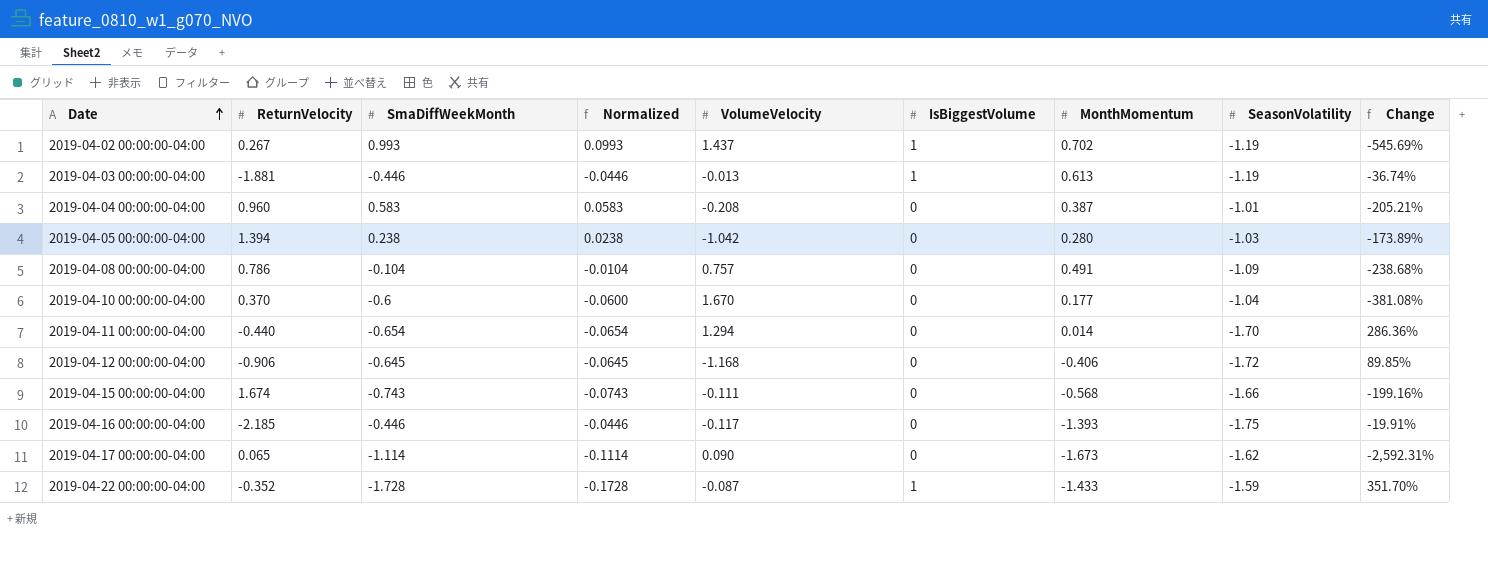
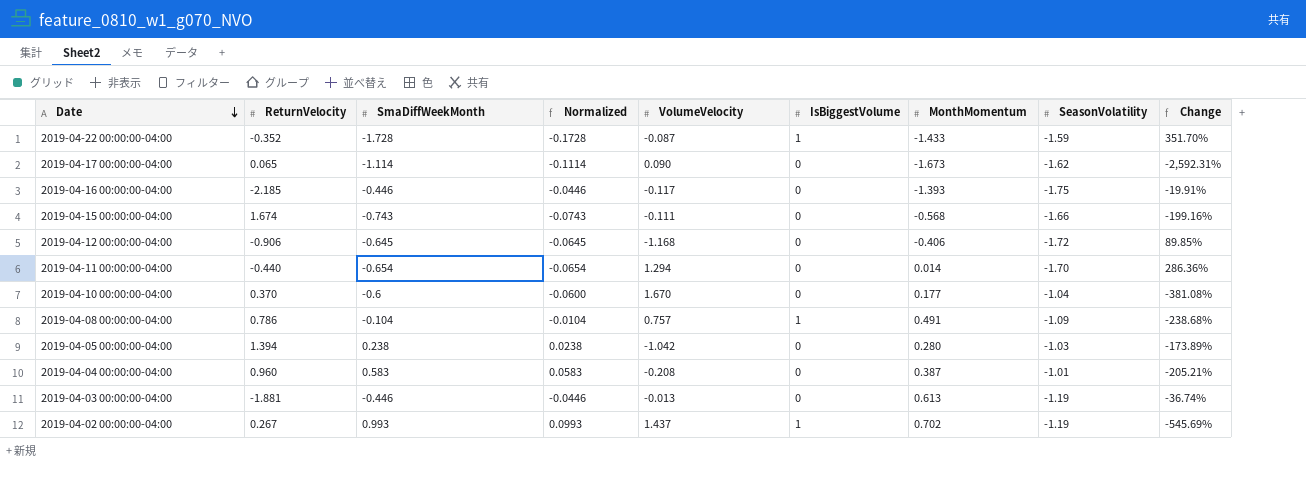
row order: Date ascending -> Date descending
2019-04-08 00:00:00-04:00 | IsBiggestVolume: 0 -> 1
2019-04-03 00:00:00-04:00 | IsBiggestVolume: 1 -> 0

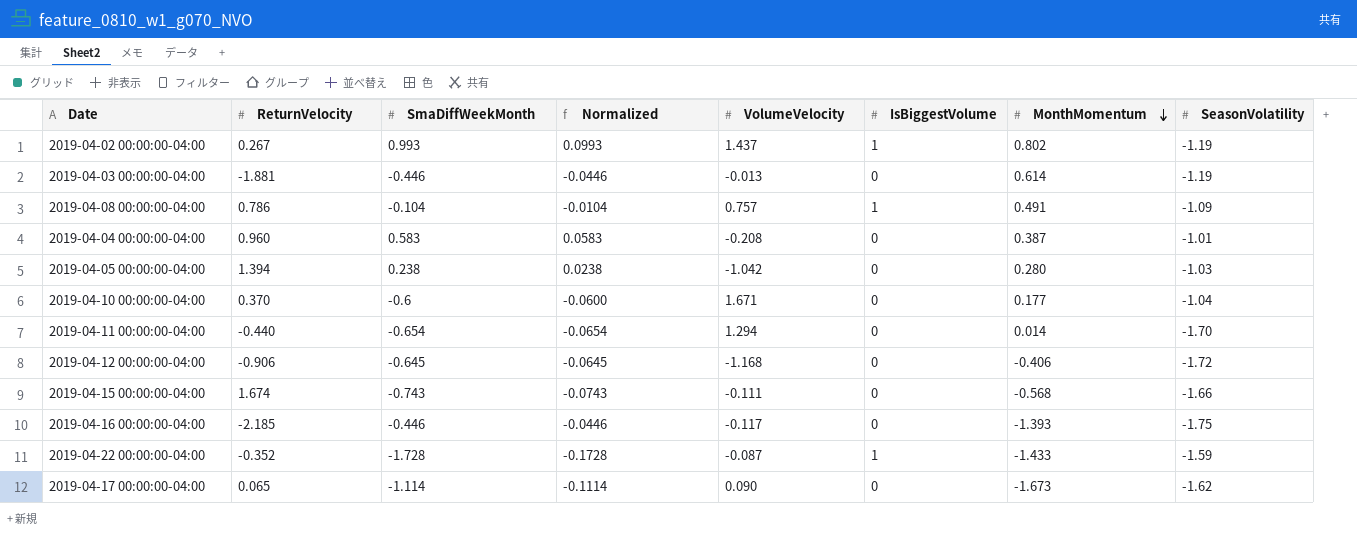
row order: Date descending -> MonthMomentum descending
column Change | formula: ([SeasonVolatility] - [ReturnVelocity]) / [ReturnVelocity] -> none
2019-04-02 00:00:00-04:00 | MonthMomentum: 0.702 -> 0.802
2019-04-03 00:00:00-04:00 | MonthMomentum: 0.613 -> 0.614
2019-04-10 00:00:00-04:00 | VolumeVelocity: 1.670 -> 1.671

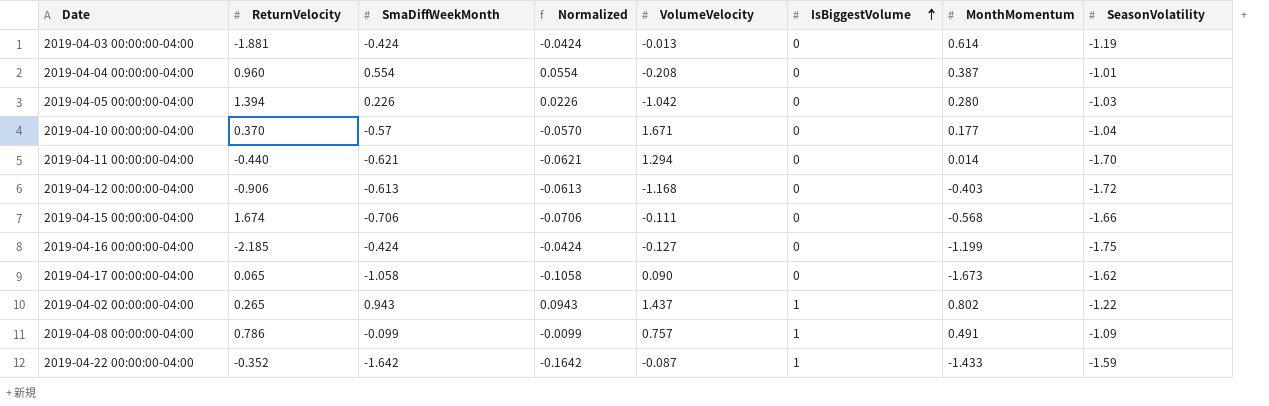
row order: MonthMomentum descending -> IsBiggestVolume ascending
2019-04-03 00:00:00-04:00 | SmaDiffWeekMonth: -0.446 -> -0.424
2019-04-03 00:00:00-04:00 | Normalized: -0.0446 -> -0.0424
2019-04-04 00:00:00-04:00 | SmaDiffWeekMonth: 0.583 -> 0.554
2019-04-04 00:00:00-04:00 | Normalized: 0.0583 -> 0.0554
2019-04-05 00:00:00-04:00 | SmaDiffWeekMonth: 0.238 -> 0.226
2019-04-05 00:00:00-04:00 | Normalized: 0.0238 -> 0.0226
2019-04-10 00:00:00-04:00 | SmaDiffWeekMonth: -0.6 -> -0.57
2019-04-10 00:00:00-04:00 | Normalized: -0.0600 -> -0.0570
2019-04-11 00:00:00-04:00 | SmaDiffWeekMonth: -0.654 -> -0.621
2019-04-11 00:00:00-04:00 | Normalized: -0.0654 -> -0.0621
2019-04-12 00:00:00-04:00 | SmaDiffWeekMonth: -0.645 -> -0.613
2019-04-12 00:00:00-04:00 | Normalized: -0.0645 -> -0.0613
2019-04-12 00:00:00-04:00 | MonthMomentum: -0.406 -> -0.403
2019-04-15 00:00:00-04:00 | SmaDiffWeekMonth: -0.743 -> -0.706
2019-04-15 00:00:00-04:00 | Normalized: -0.0743 -> -0.0706
2019-04-16 00:00:00-04:00 | SmaDiffWeekMonth: -0.446 -> -0.424
2019-04-16 00:00:00-04:00 | Normalized: -0.0446 -> -0.0424
2019-04-16 00:00:00-04:00 | VolumeVelocity: -0.117 -> -0.127
2019-04-16 00:00:00-04:00 | MonthMomentum: -1.393 -> -1.199
2019-04-17 00:00:00-04:00 | SmaDiffWeekMonth: -1.114 -> -1.058
2019-04-17 00:00:00-04:00 | Normalized: -0.1114 -> -0.1058
2019-04-02 00:00:00-04:00 | ReturnVelocity: 0.267 -> 0.265
2019-04-02 00:00:00-04:00 | SmaDiffWeekMonth: 0.993 -> 0.943
2019-04-02 00:00:00-04:00 | Normalized: 0.0993 -> 0.0943
2019-04-02 00:00:00-04:00 | SeasonVolatility: -1.19 -> -1.22
2019-04-08 00:00:00-04:00 | SmaDiffWeekMonth: -0.104 -> -0.099
2019-04-08 00:00:00-04:00 | Normalized: -0.0104 -> -0.0099
2019-04-22 00:00:00-04:00 | SmaDiffWeekMonth: -1.728 -> -1.642
2019-04-22 00:00:00-04:00 | Normalized: -0.1728 -> -0.1642

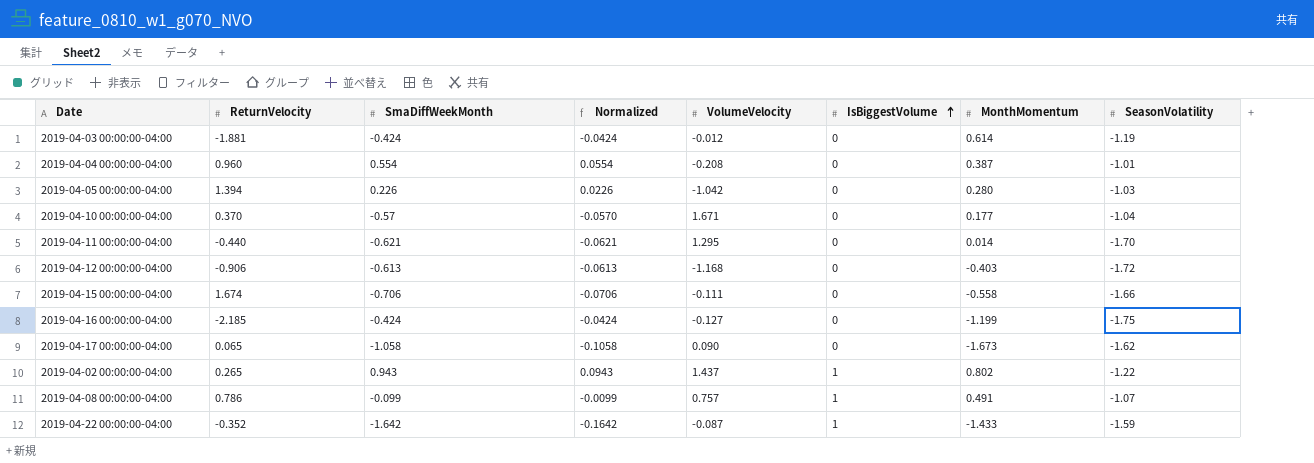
2019-04-03 00:00:00-04:00 | VolumeVelocity: -0.013 -> -0.012
2019-04-11 00:00:00-04:00 | VolumeVelocity: 1.294 -> 1.295
2019-04-15 00:00:00-04:00 | MonthMomentum: -0.568 -> -0.558
2019-04-08 00:00:00-04:00 | SeasonVolatility: -1.09 -> -1.07

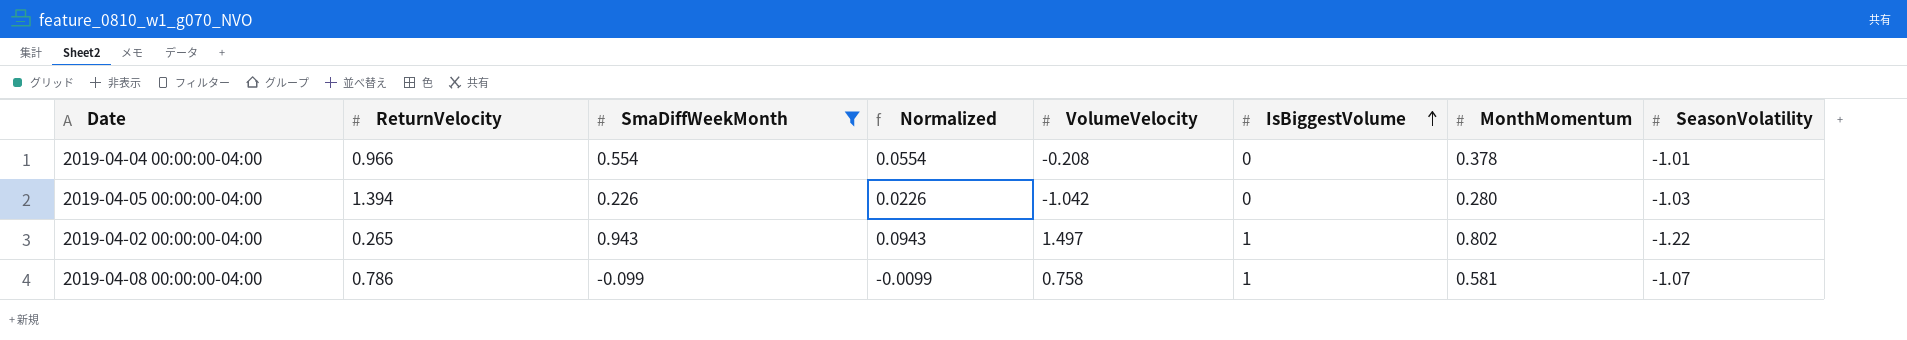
filter: none -> SmaDiffWeekMonth >= -0.099
2019-04-04 00:00:00-04:00 | ReturnVelocity: 0.960 -> 0.966
2019-04-04 00:00:00-04:00 | MonthMomentum: 0.387 -> 0.378
2019-04-02 00:00:00-04:00 | VolumeVelocity: 1.437 -> 1.497
2019-04-08 00:00:00-04:00 | VolumeVelocity: 0.757 -> 0.758
2019-04-08 00:00:00-04:00 | MonthMomentum: 0.491 -> 0.581

